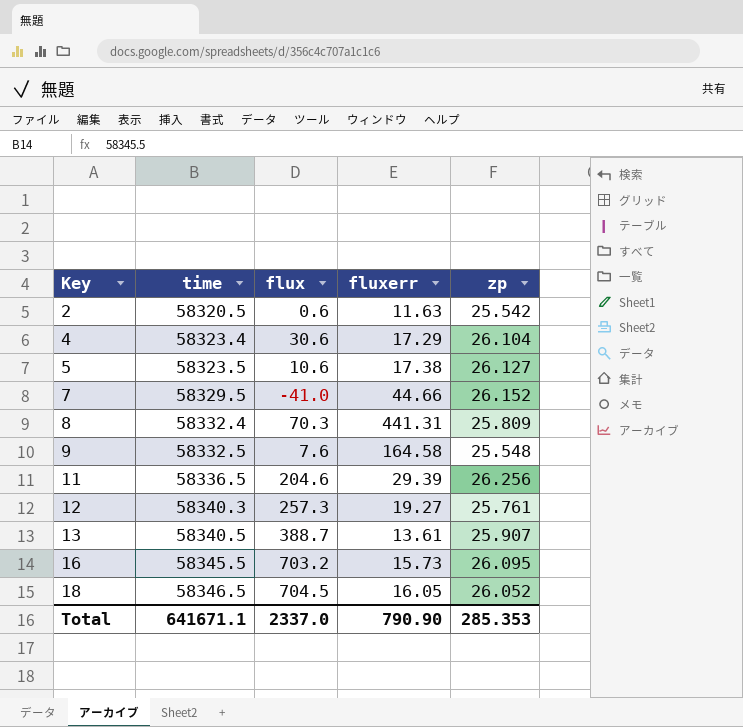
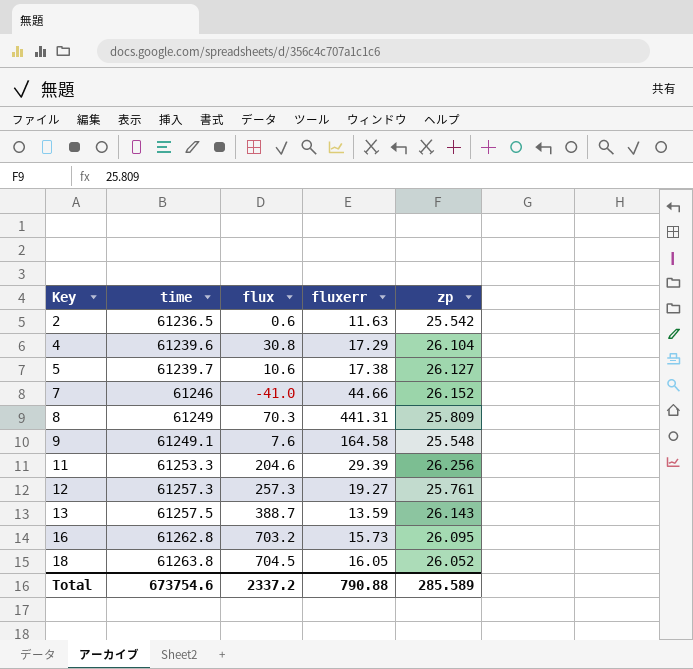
2 | time: 58320.5 -> 61236.5
4 | time: 58323.4 -> 61239.6
4 | flux: 30.6 -> 30.8
5 | time: 58323.5 -> 61239.7
7 | time: 58329.5 -> 61246
8 | time: 58332.4 -> 61249
9 | time: 58332.5 -> 61249.1
11 | time: 58336.5 -> 61253.3
12 | time: 58340.3 -> 61257.3
13 | time: 58340.5 -> 61257.5
13 | fluxerr: 13.61 -> 13.59
13 | zp: 25.907 -> 26.143
16 | time: 58345.5 -> 61262.8
18 | time: 58346.5 -> 61263.8
Total | time: 641671.1 -> 673754.6
Total | flux: 2337.0 -> 2337.2
Total | fluxerr: 790.90 -> 790.88
Total | zp: 285.353 -> 285.589

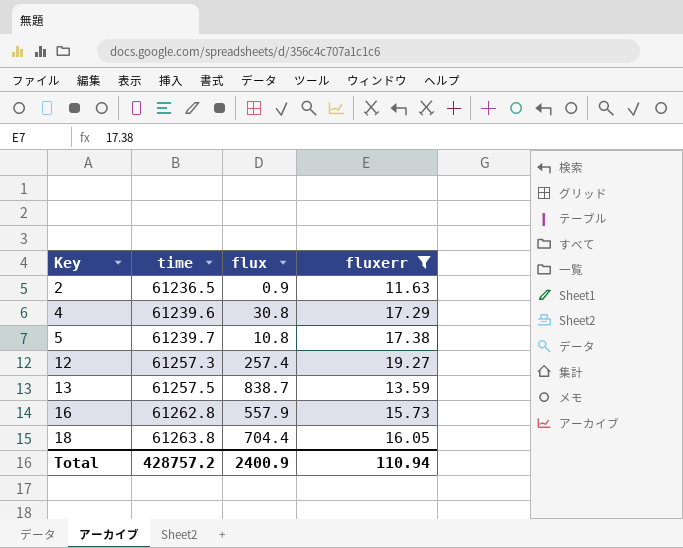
filter: none -> fluxerr <= 19.27
column zp | position: 5 -> none
2 | flux: 0.6 -> 0.9
5 | flux: 10.6 -> 10.8
12 | flux: 257.3 -> 257.4
13 | flux: 388.7 -> 838.7
16 | flux: 703.2 -> 557.9
18 | flux: 704.5 -> 704.4
Total | time: 673754.6 -> 428757.2
Total | flux: 2337.2 -> 2400.9
Total | fluxerr: 790.88 -> 110.94

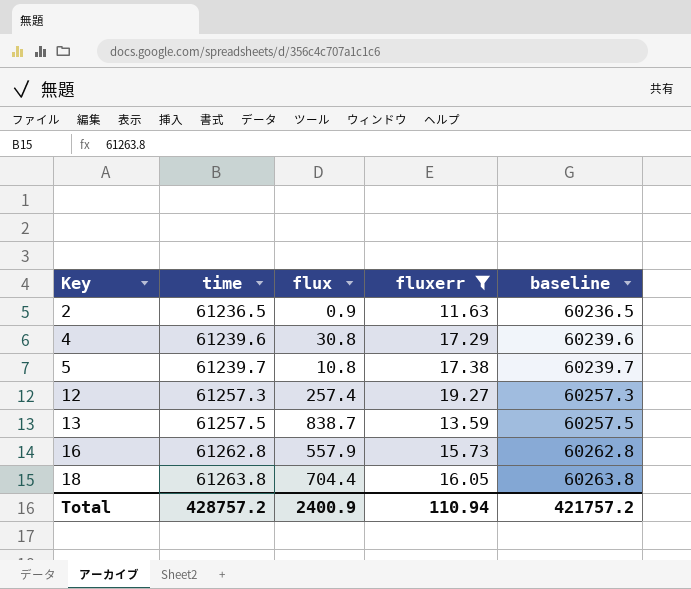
column baseline | formula: none -> [time] - 1000

